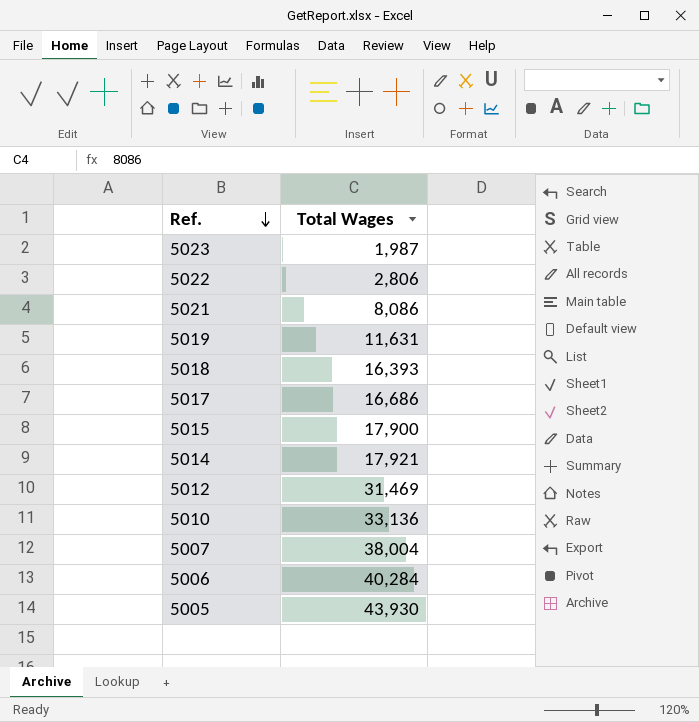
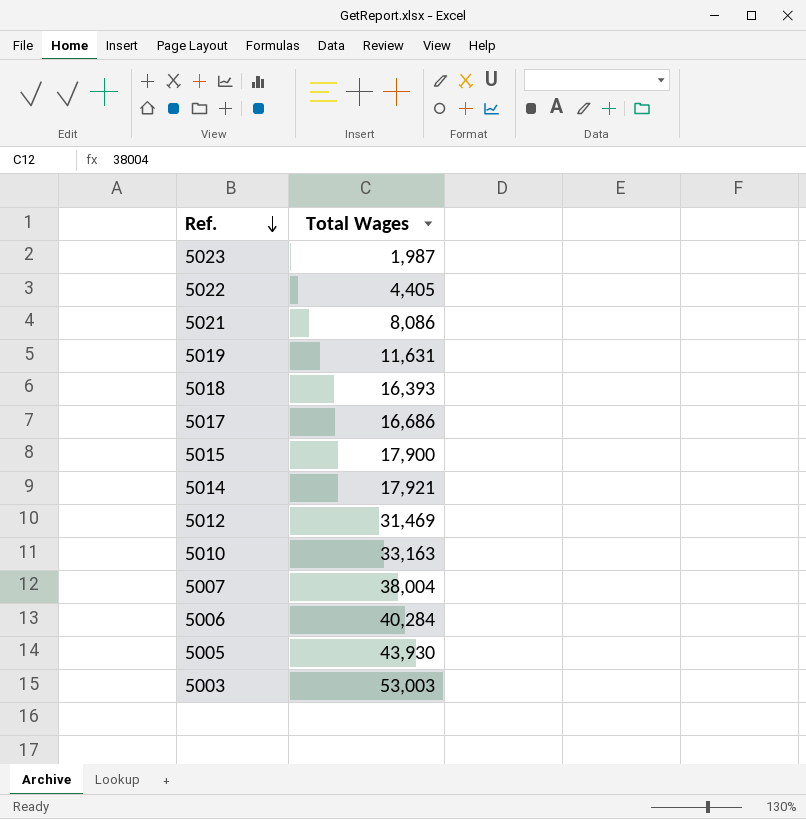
5022 | Total Wages: 2,806 -> 4,405
5010 | Total Wages: 33,136 -> 33,163
row 5003: none -> 53,003

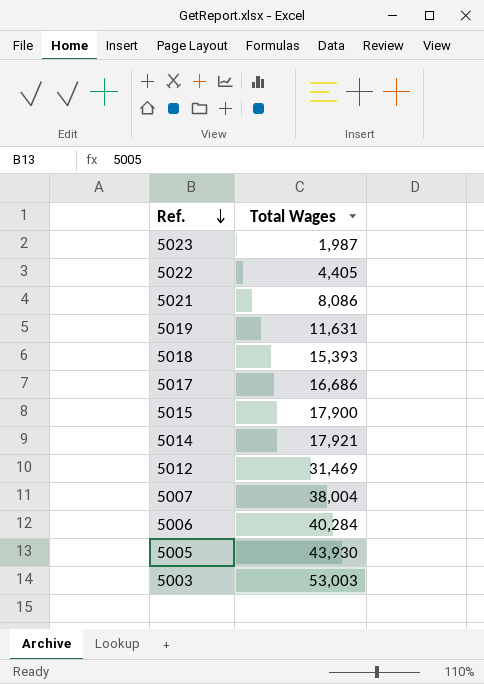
row 5010: 33,163 -> none
5018 | Total Wages: 16,393 -> 15,393

